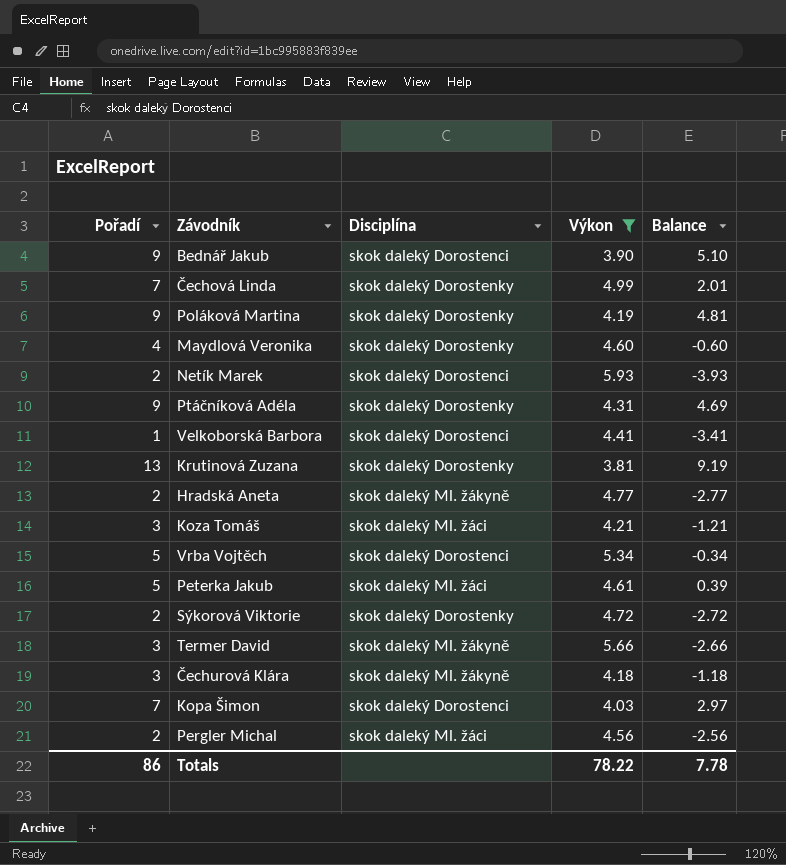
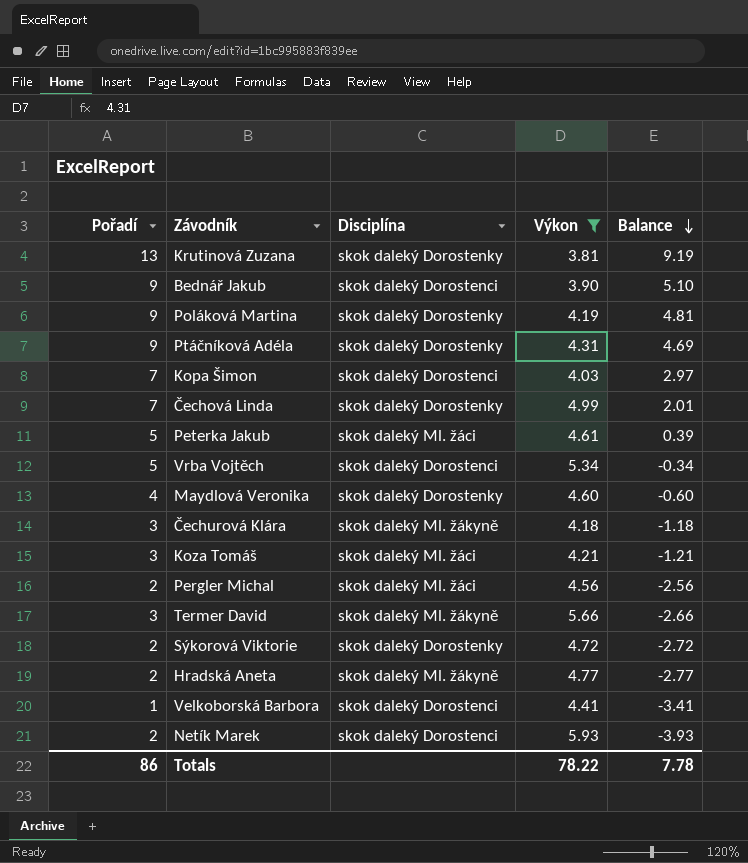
row order: none -> Balance descending

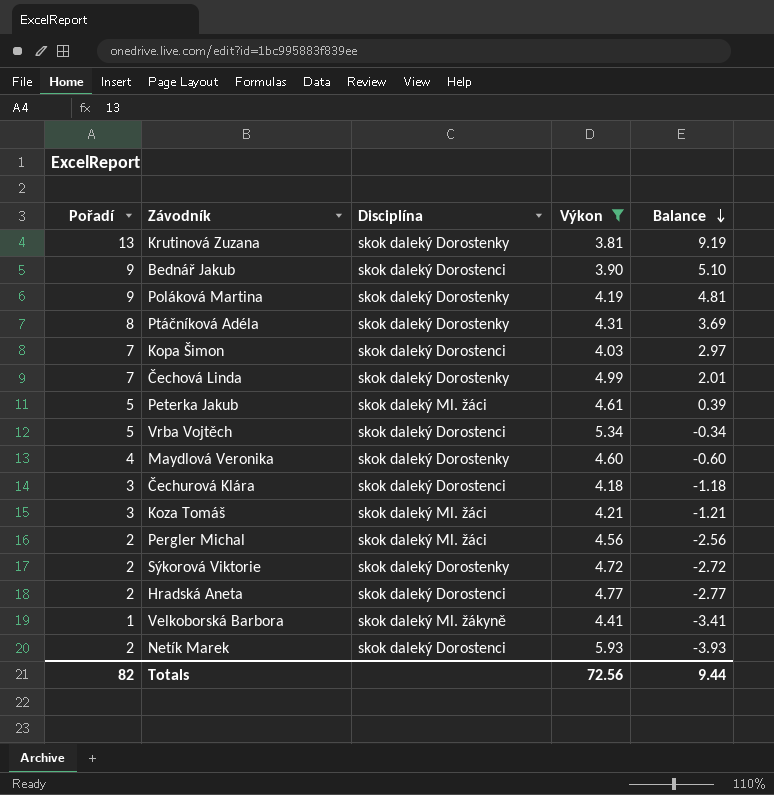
row Termer David: 3 | skok daleký Ml. žákyně | 5.66 | -2.66 -> none
Ptáčníková Adéla | Pořadí: 9 -> 8
Ptáčníková Adéla | Balance: 4.69 -> 3.69
Čechurová Klára | Disciplína: skok daleký Ml. žákyně -> skok daleký Dorostenci
Hradská Aneta | Disciplína: skok daleký Ml. žákyně -> skok daleký Dorostenci
Velkoborská Barbora | Disciplína: skok daleký Dorostenci -> skok daleký Ml. žákyně
Totals | Pořadí: 86 -> 82
Totals | Výkon: 78.22 -> 72.56
Totals | Balance: 7.78 -> 9.44

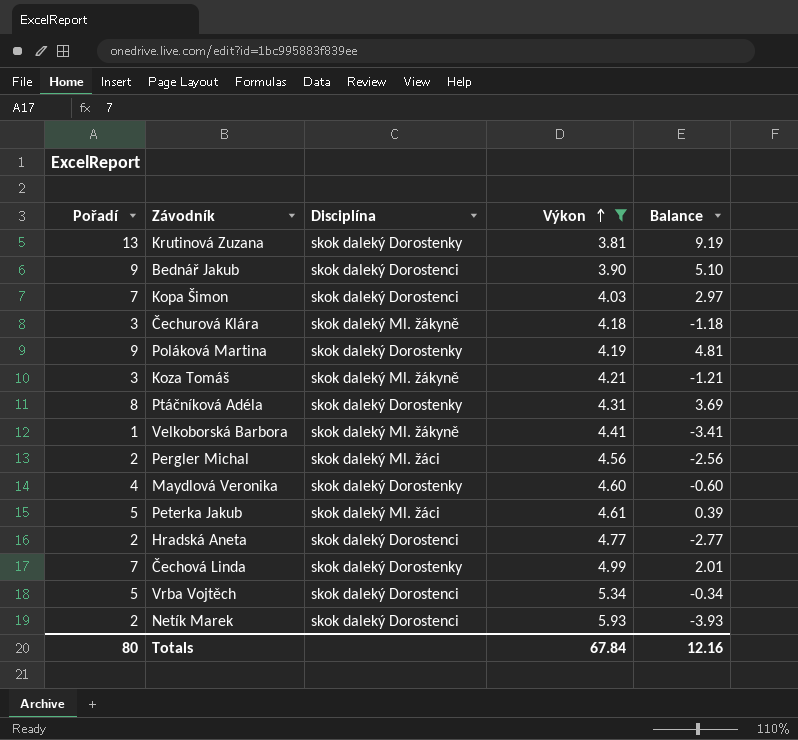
row order: Balance descending -> Výkon ascending
row Sýkorová Viktorie: 2 | skok daleký Dorostenky | 4.72 | -2.72 -> none
Čechurová Klára | Disciplína: skok daleký Dorostenci -> skok daleký Ml. žákyně
Koza Tomáš | Disciplína: skok daleký Ml. žáci -> skok daleký Ml. žákyně
Totals | Pořadí: 82 -> 80
Totals | Výkon: 72.56 -> 67.84
Totals | Balance: 9.44 -> 12.16

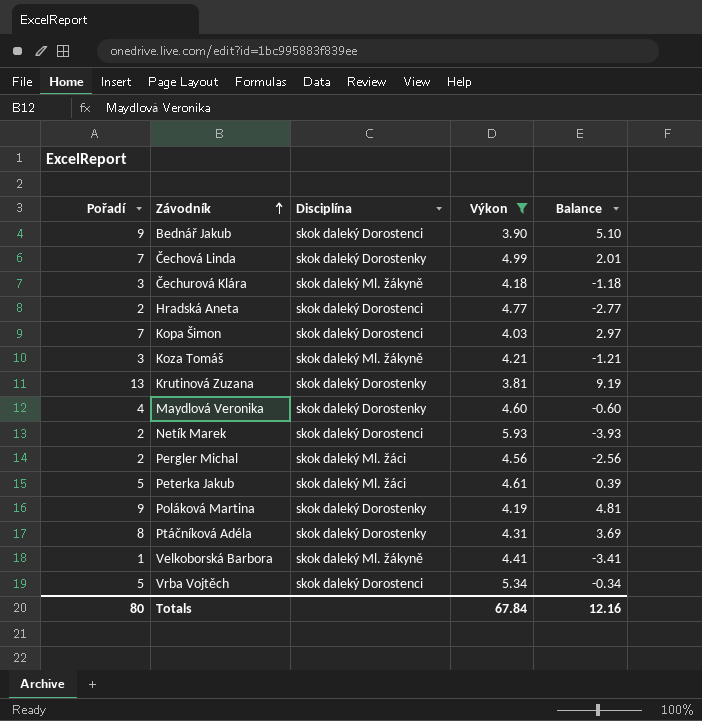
row order: Výkon ascending -> Závodník ascending

